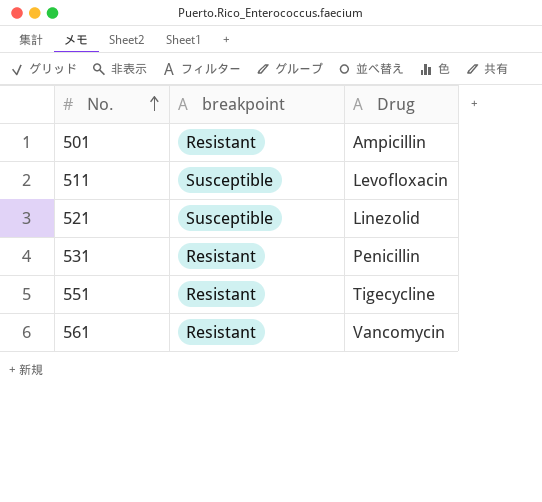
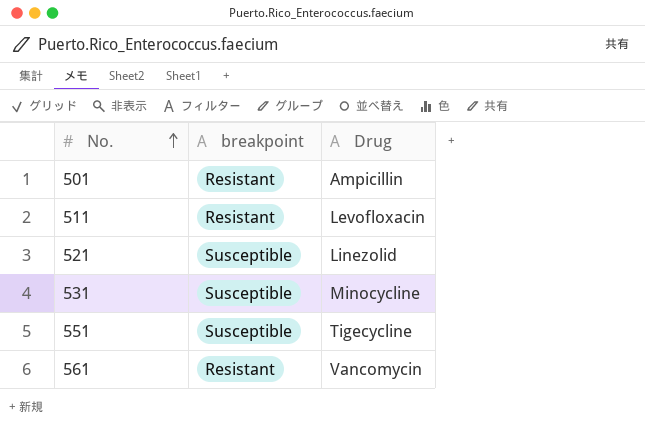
511 | breakpoint: Susceptible -> Resistant
531 | breakpoint: Resistant -> Susceptible
531 | Drug: Penicillin -> Minocycline
551 | breakpoint: Resistant -> Susceptible

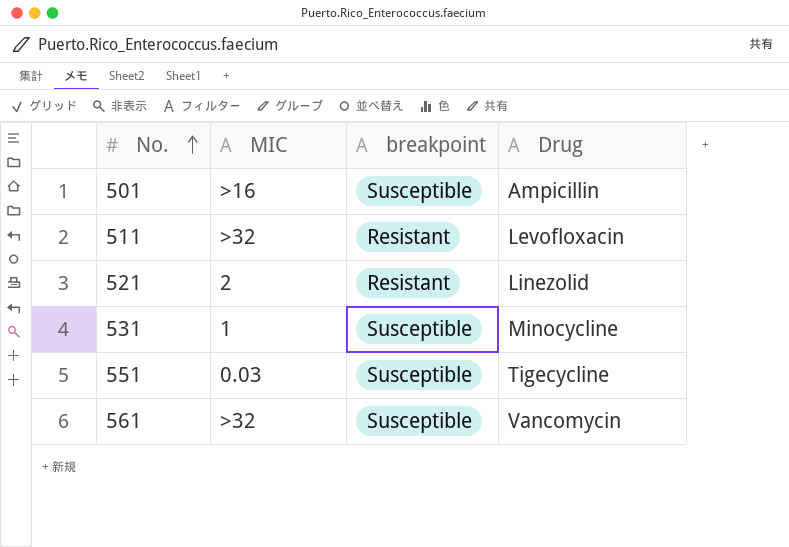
column MIC | position: none -> 2
501 | breakpoint: Resistant -> Susceptible
521 | breakpoint: Susceptible -> Resistant
561 | breakpoint: Resistant -> Susceptible

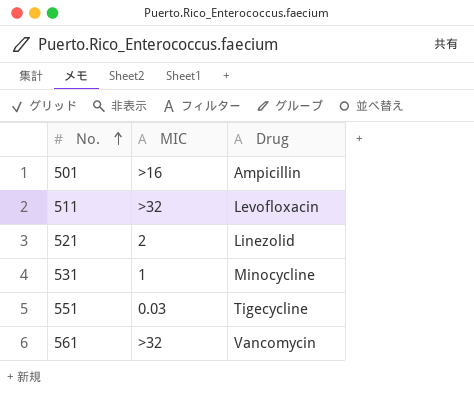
column breakpoint | position: 3 -> none

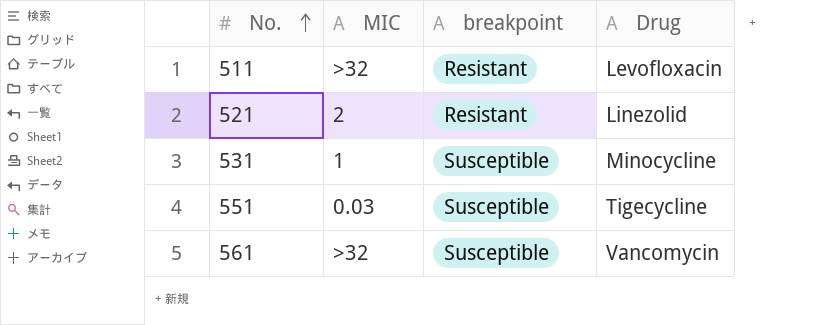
column breakpoint | position: none -> 3
row 501: >16 | Ampicillin -> none

